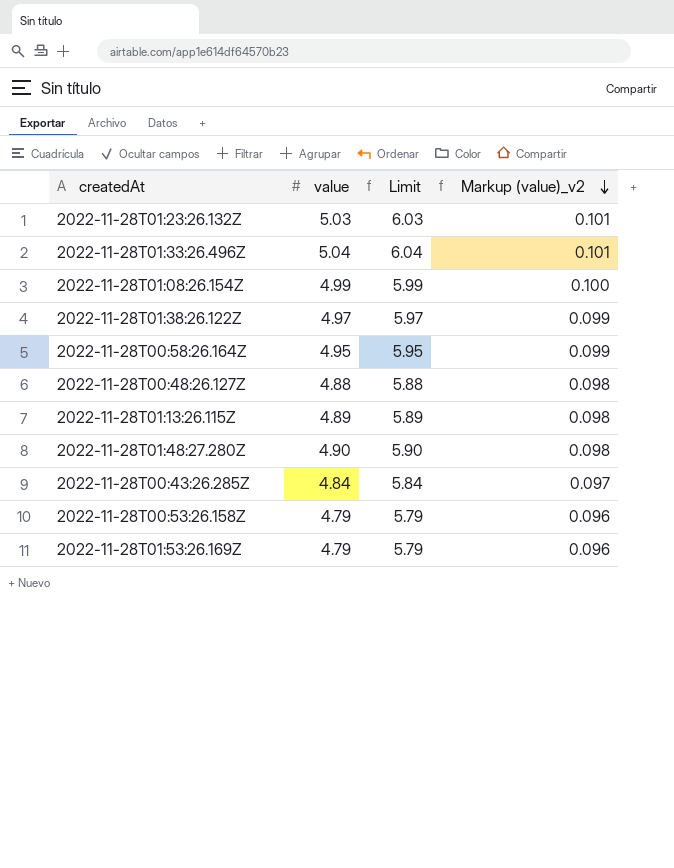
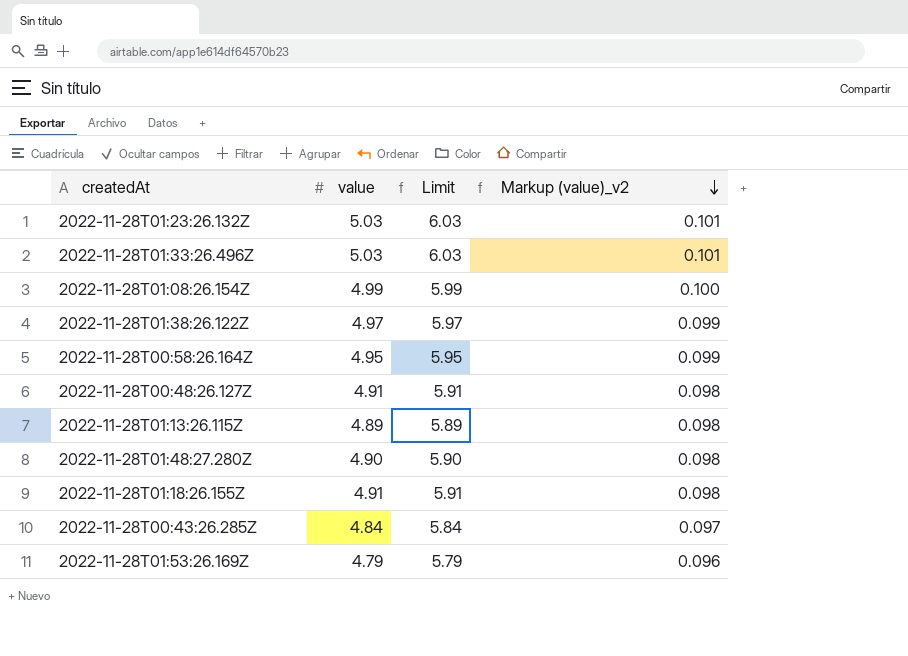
row 2022-11-28T00:53:26.158Z: 4.79 | 5.79 | 0.096 -> none
2022-11-28T01:33:26.496Z | value: 5.04 -> 5.03
2022-11-28T01:33:26.496Z | Limit: 6.04 -> 6.03
2022-11-28T00:48:26.127Z | value: 4.88 -> 4.91
2022-11-28T00:48:26.127Z | Limit: 5.88 -> 5.91
row 2022-11-28T01:18:26.155Z: none -> 4.91 | 5.91 | 0.098

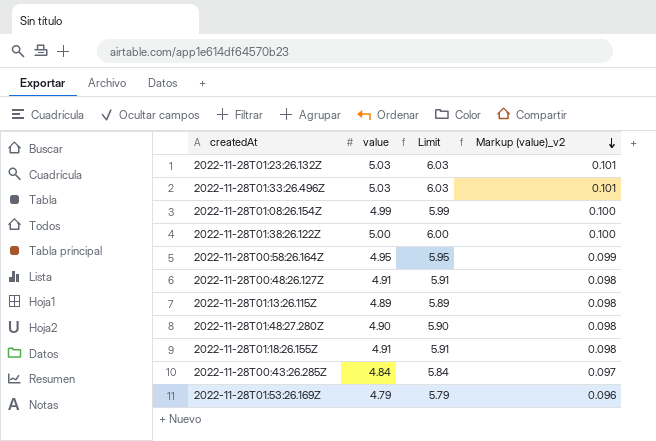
2022-11-28T01:38:26.122Z | value: 4.97 -> 5.00
2022-11-28T01:38:26.122Z | Limit: 5.97 -> 6.00
2022-11-28T01:38:26.122Z | Markup (value)_v2: 0.099 -> 0.100

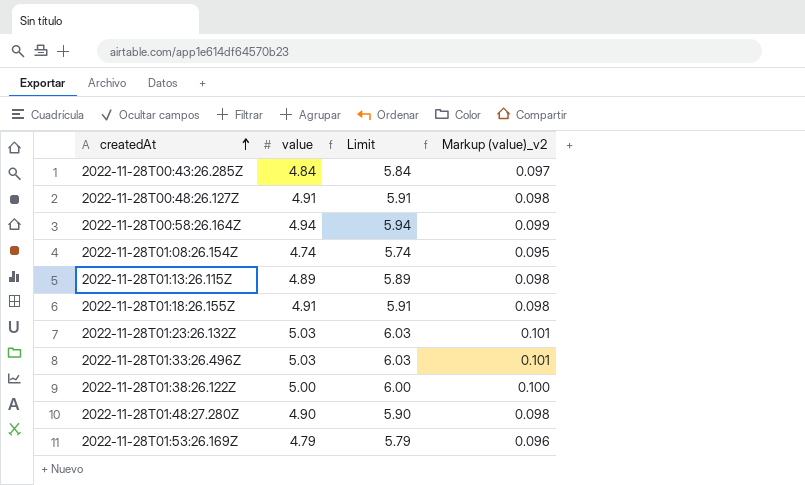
row order: Markup (value)_v2 descending -> createdAt ascending
2022-11-28T00:58:26.164Z | value: 4.95 -> 4.94
2022-11-28T00:58:26.164Z | Limit: 5.95 -> 5.94
2022-11-28T01:08:26.154Z | value: 4.99 -> 4.74
2022-11-28T01:08:26.154Z | Limit: 5.99 -> 5.74
2022-11-28T01:08:26.154Z | Markup (value)_v2: 0.100 -> 0.095

